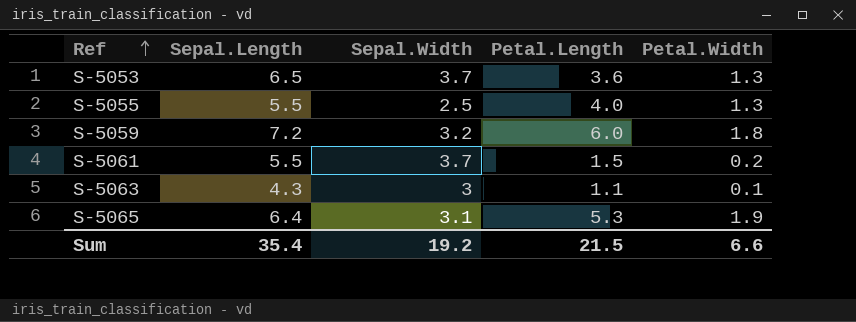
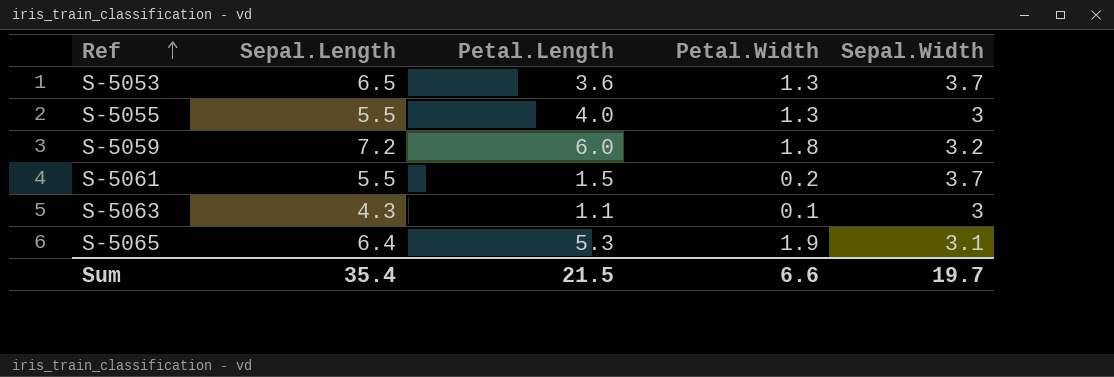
column Sepal.Width | position: 3 -> 5
S-5055 | Sepal.Width: 2.5 -> 3
Sum | Sepal.Width: 19.2 -> 19.7

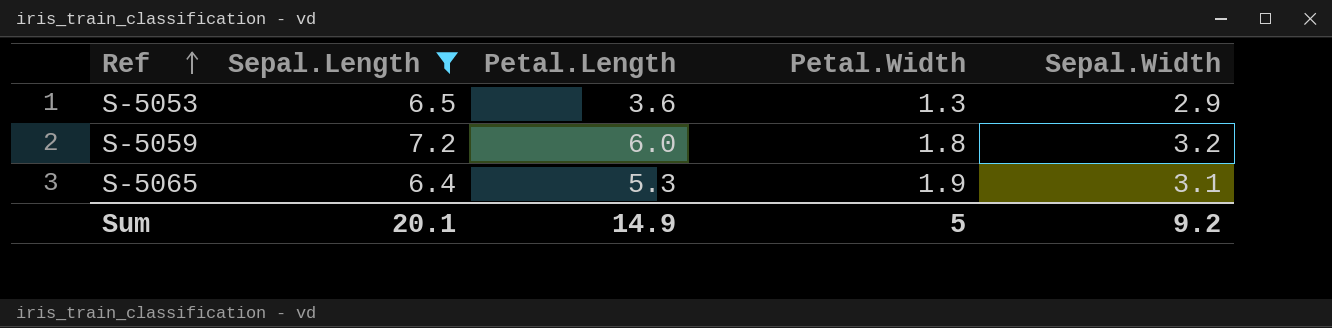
filter: none -> Sepal.Length >= 6.4
S-5053 | Sepal.Width: 3.7 -> 2.9
Sum | Sepal.Length: 35.4 -> 20.1
Sum | Petal.Length: 21.5 -> 14.9
Sum | Petal.Width: 6.6 -> 5
Sum | Sepal.Width: 19.7 -> 9.2

